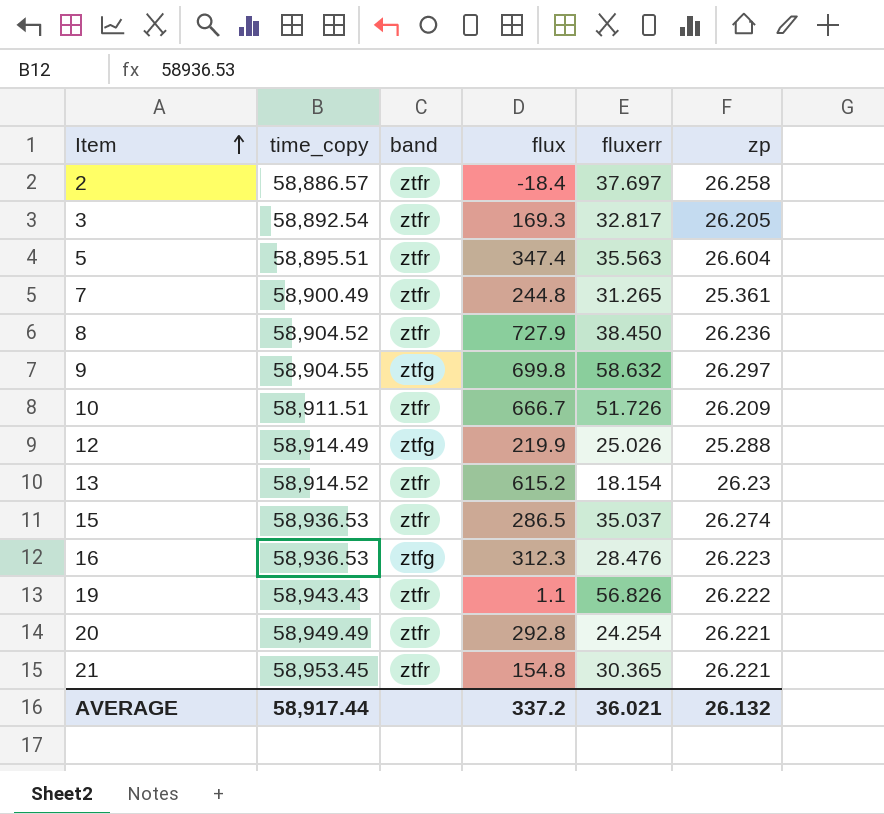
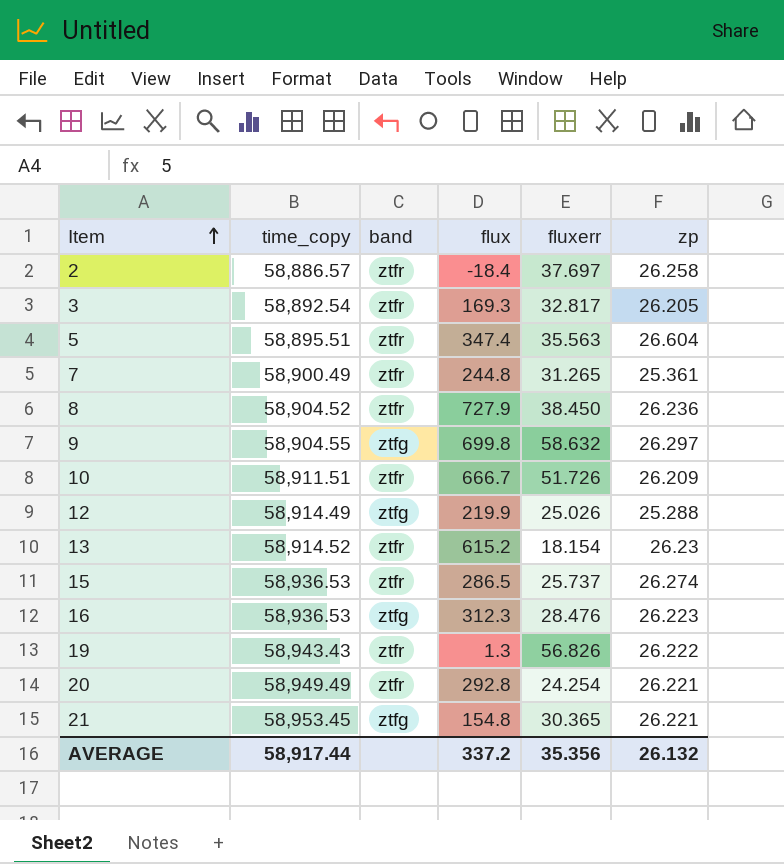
15 | fluxerr: 35.037 -> 25.737
19 | flux: 1.1 -> 1.3
21 | band: ztfr -> ztfg
AVERAGE | fluxerr: 36.021 -> 35.356

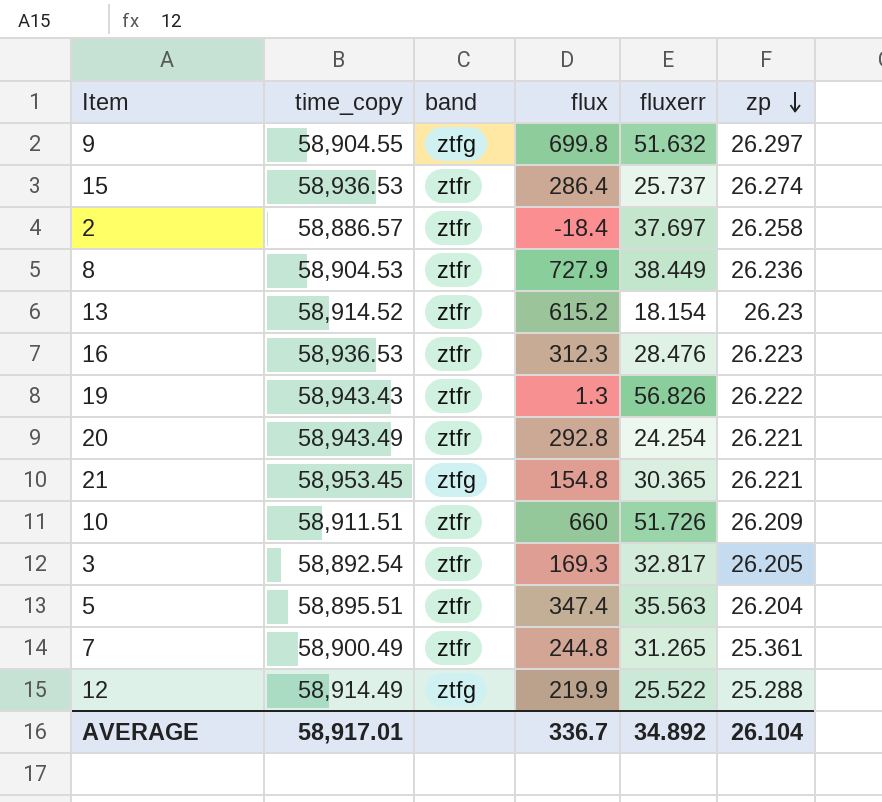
row order: Item ascending -> zp descending
9 | fluxerr: 58.632 -> 51.632
15 | flux: 286.5 -> 286.4
8 | time_copy: 58,904.52 -> 58,904.53
8 | fluxerr: 38.450 -> 38.449
16 | band: ztfg -> ztfr
20 | time_copy: 58,949.49 -> 58,943.49
10 | flux: 666.7 -> 660
5 | zp: 26.604 -> 26.204
12 | fluxerr: 25.026 -> 25.522
AVERAGE | time_copy: 58,917.44 -> 58,917.01
AVERAGE | flux: 337.2 -> 336.7
AVERAGE | fluxerr: 35.356 -> 34.892
AVERAGE | zp: 26.132 -> 26.104

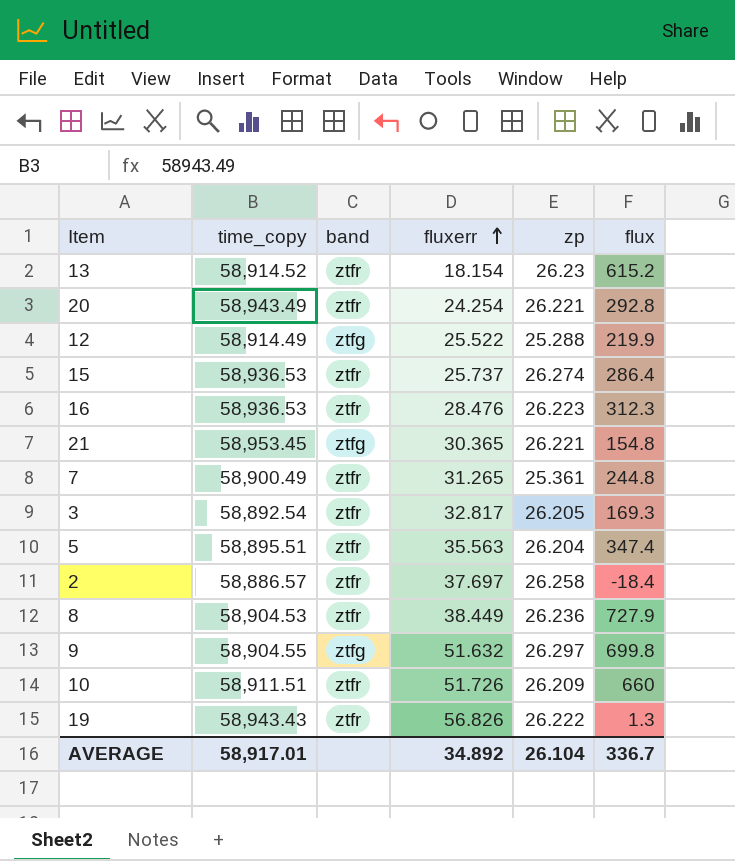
row order: zp descending -> fluxerr ascending
column flux | position: 4 -> 6

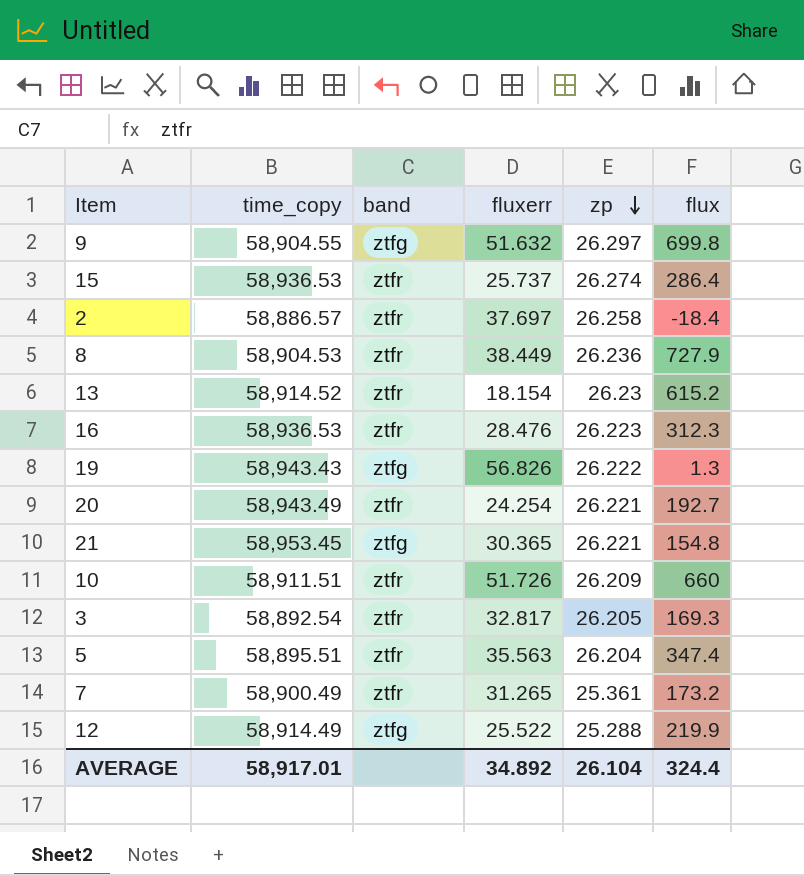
row order: fluxerr ascending -> zp descending
19 | band: ztfr -> ztfg
20 | flux: 292.8 -> 192.7
7 | flux: 244.8 -> 173.2
AVERAGE | flux: 336.7 -> 324.4

